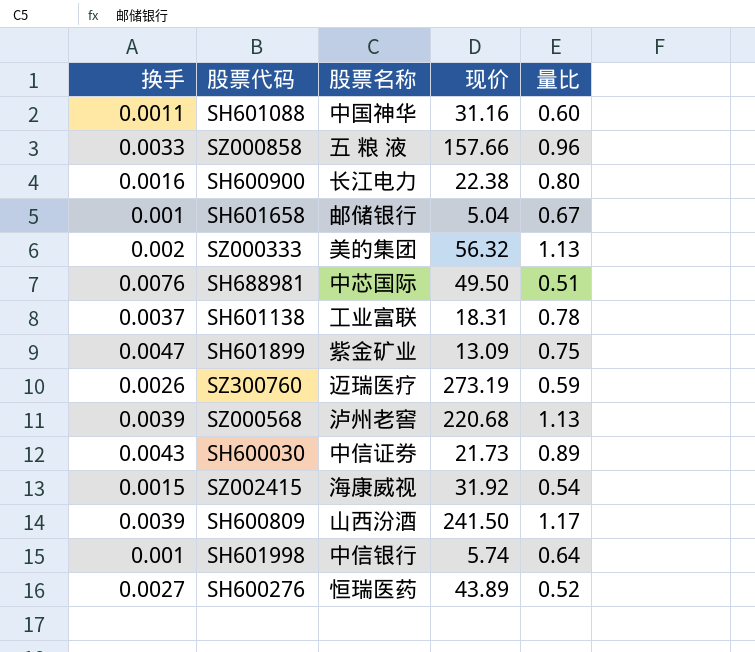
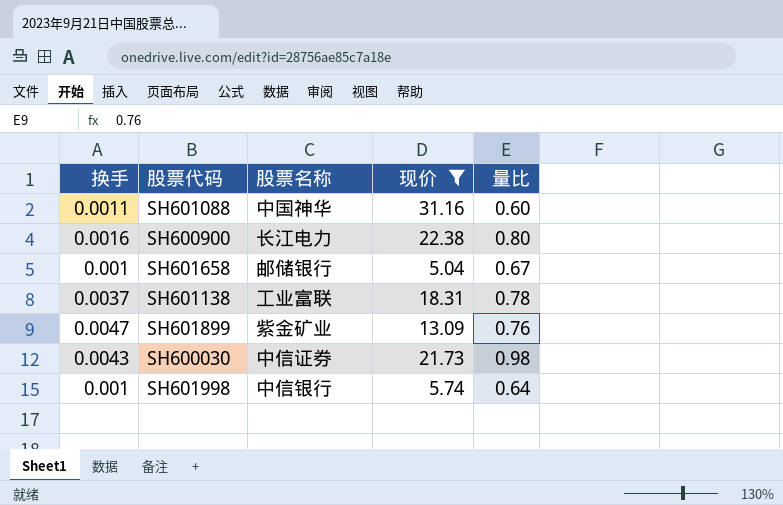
filter: none -> 现价 <= 31.16
SH601899 | 量比: 0.75 -> 0.76
SH600030 | 量比: 0.89 -> 0.98

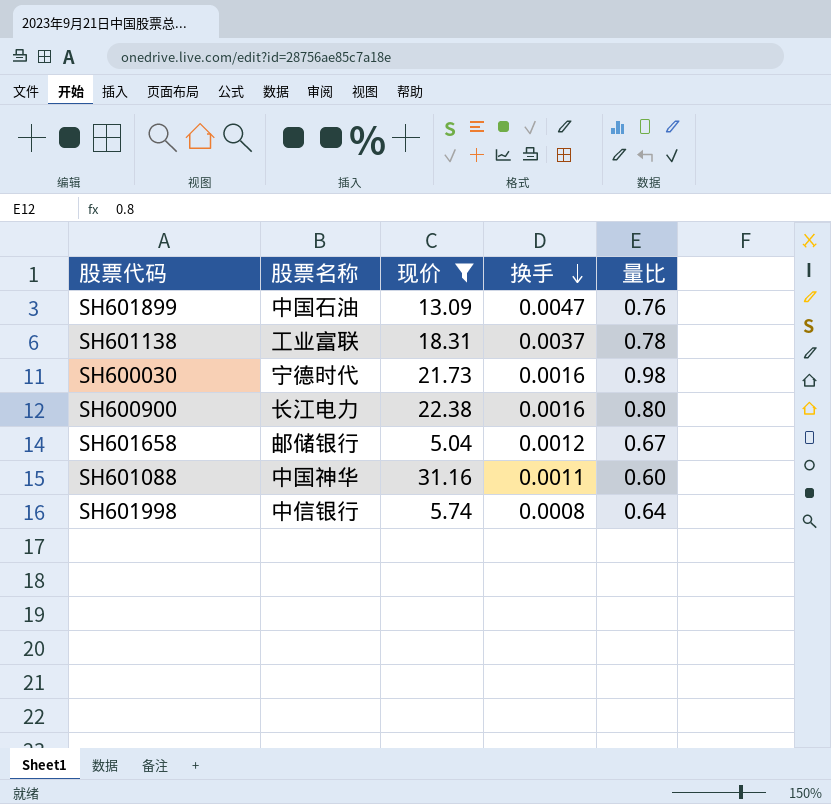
row order: none -> 换手 descending
column 换手 | position: 1 -> 4
SH601899 | 股票名称: 紫金矿业 -> 中国石油
SH600030 | 股票名称: 中信证券 -> 宁德时代
SH600030 | 换手: 0.0043 -> 0.0016
SH601658 | 换手: 0.001 -> 0.0012
SH601998 | 换手: 0.001 -> 0.0008

